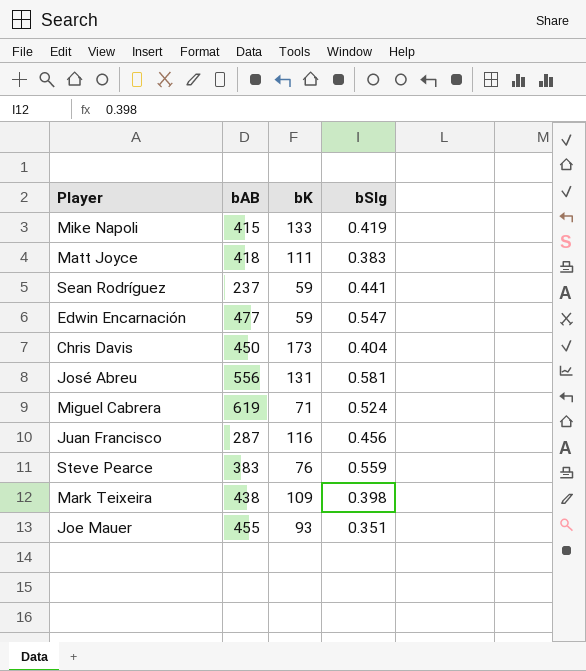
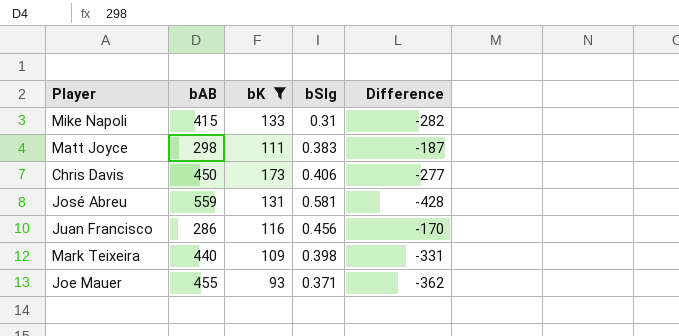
filter: none -> bK >= 93
column Difference | formula: none -> [bK] - [bAB]
Mike Napoli | bSlg: 0.419 -> 0.31
Matt Joyce | bAB: 418 -> 298
Chris Davis | bSlg: 0.404 -> 0.406
José Abreu | bAB: 556 -> 559
Juan Francisco | bAB: 287 -> 286
Mark Teixeira | bAB: 438 -> 440
Joe Mauer | bSlg: 0.351 -> 0.371

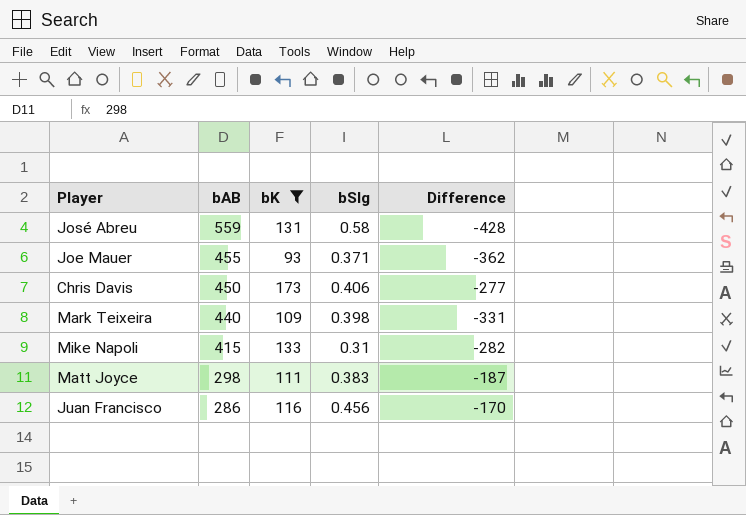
row order: none -> bAB descending
José Abreu | bSlg: 0.581 -> 0.58

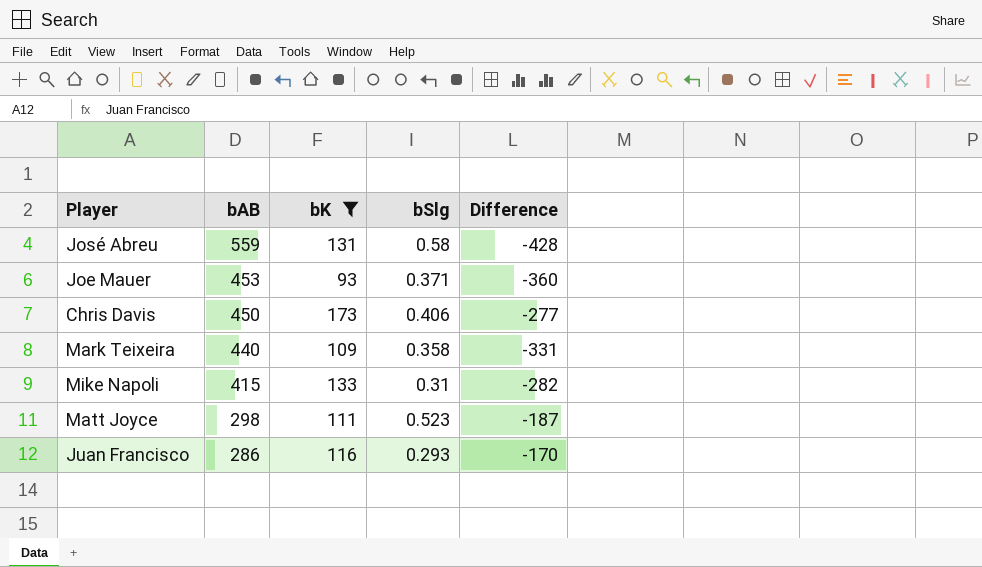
Joe Mauer | bAB: 455 -> 453
Joe Mauer | Difference: -362 -> -360
Mark Teixeira | bSlg: 0.398 -> 0.358
Matt Joyce | bSlg: 0.383 -> 0.523
Juan Francisco | bSlg: 0.456 -> 0.293

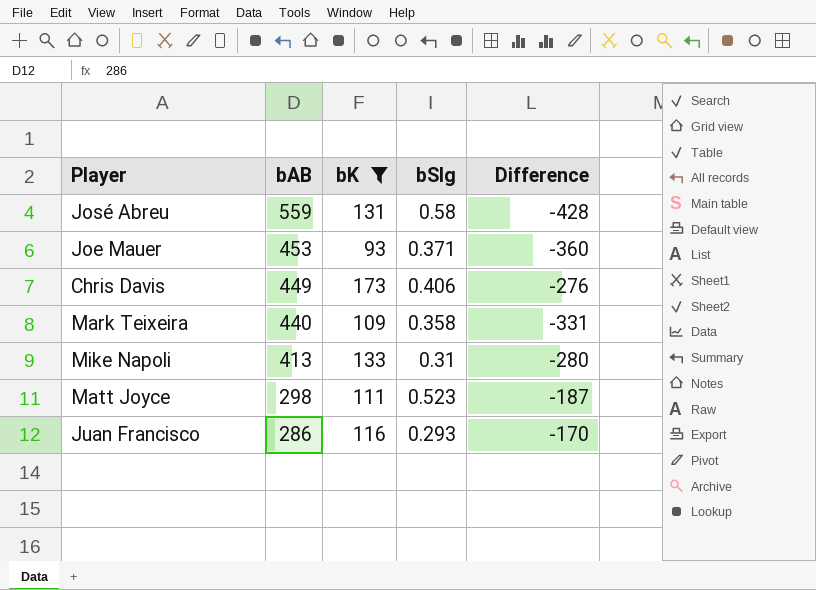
Chris Davis | bAB: 450 -> 449
Chris Davis | Difference: -277 -> -276
Mike Napoli | bAB: 415 -> 413
Mike Napoli | Difference: -282 -> -280

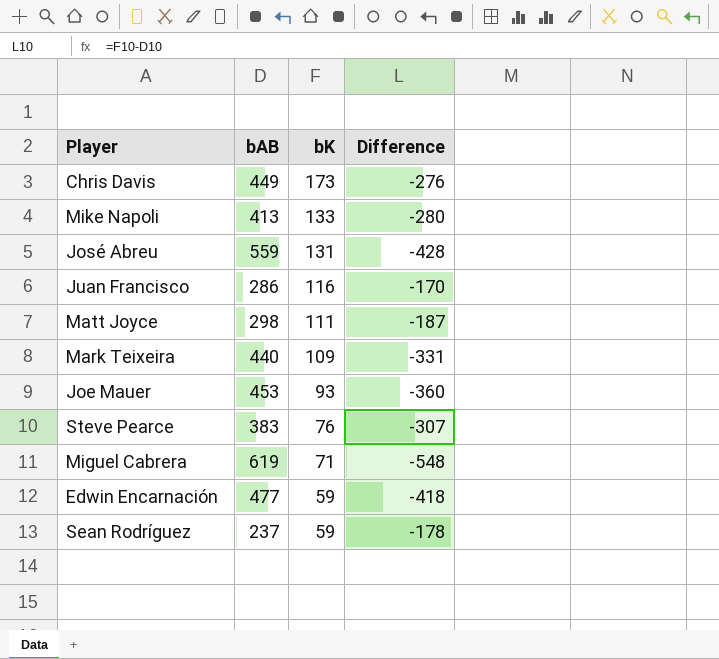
filter: bK >= 93 -> none
row order: bAB descending -> bK descending
column bSlg | position: 4 -> none

